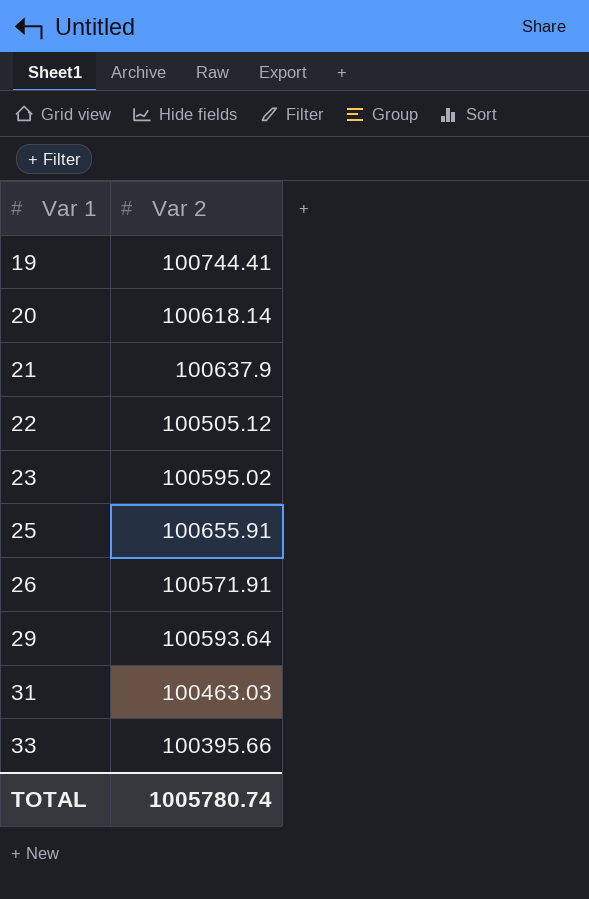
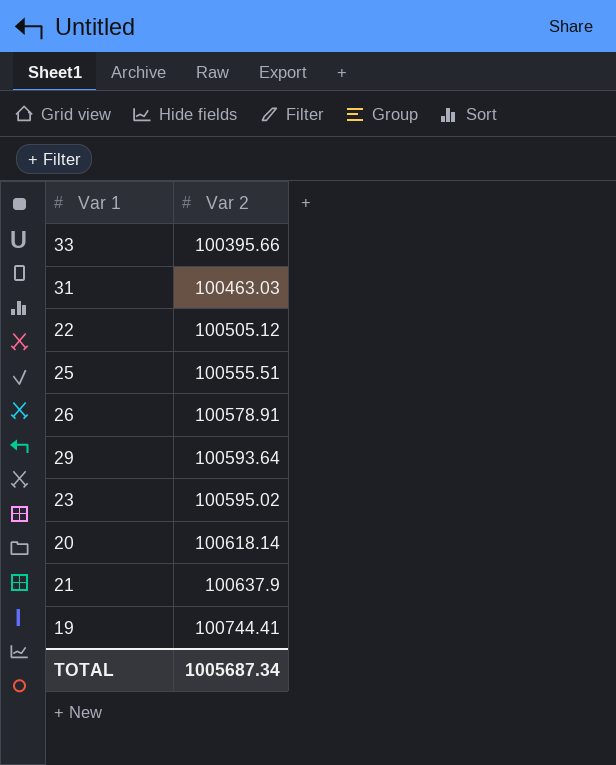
row order: Var 1 ascending -> Var 2 ascending
25 | Var 2: 100655.91 -> 100555.51
26 | Var 2: 100571.91 -> 100578.91
TOTAL | Var 2: 1005780.74 -> 1005687.34

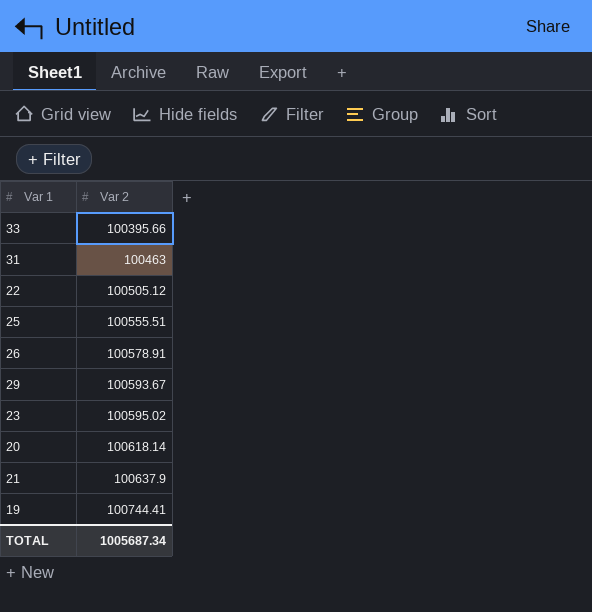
31 | Var 2: 100463.03 -> 100463
29 | Var 2: 100593.64 -> 100593.67

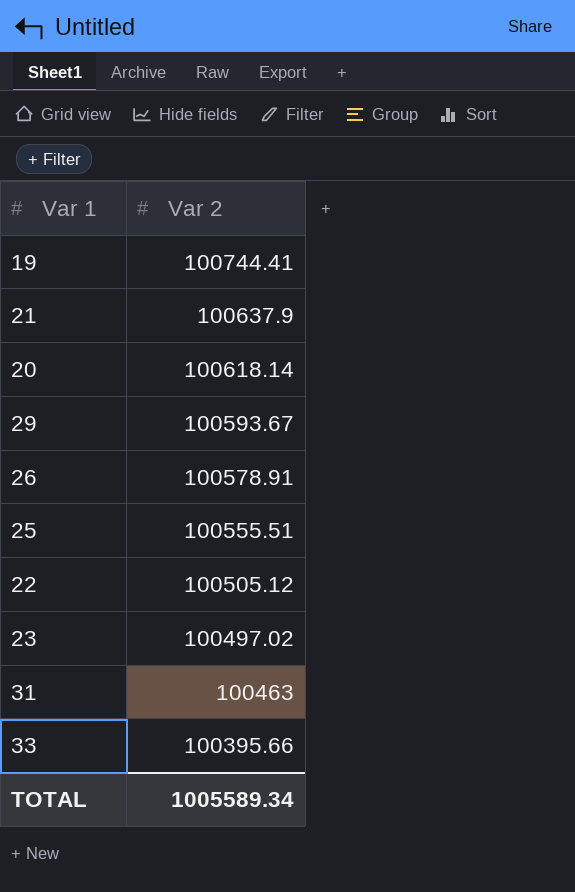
row order: Var 2 ascending -> Var 2 descending
23 | Var 2: 100595.02 -> 100497.02
TOTAL | Var 2: 1005687.34 -> 1005589.34

